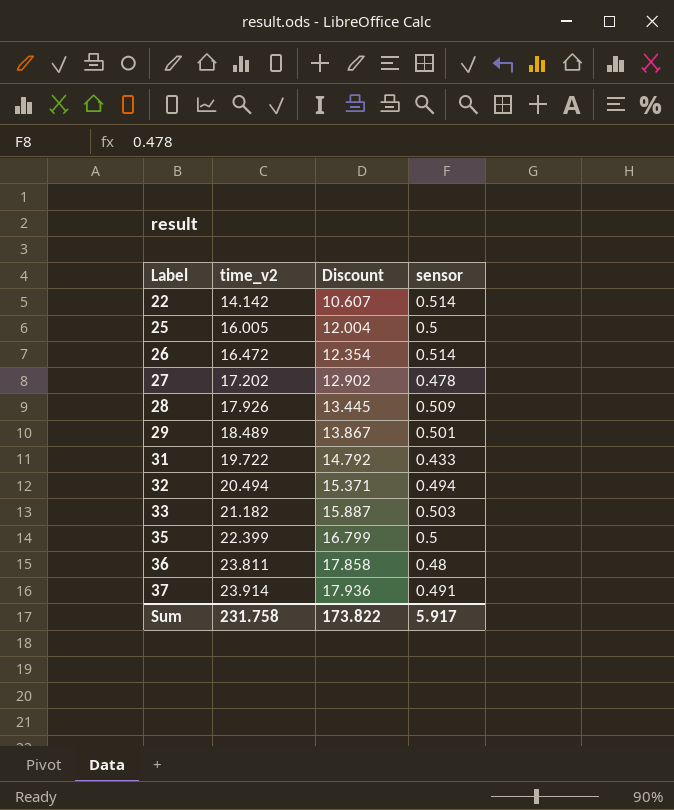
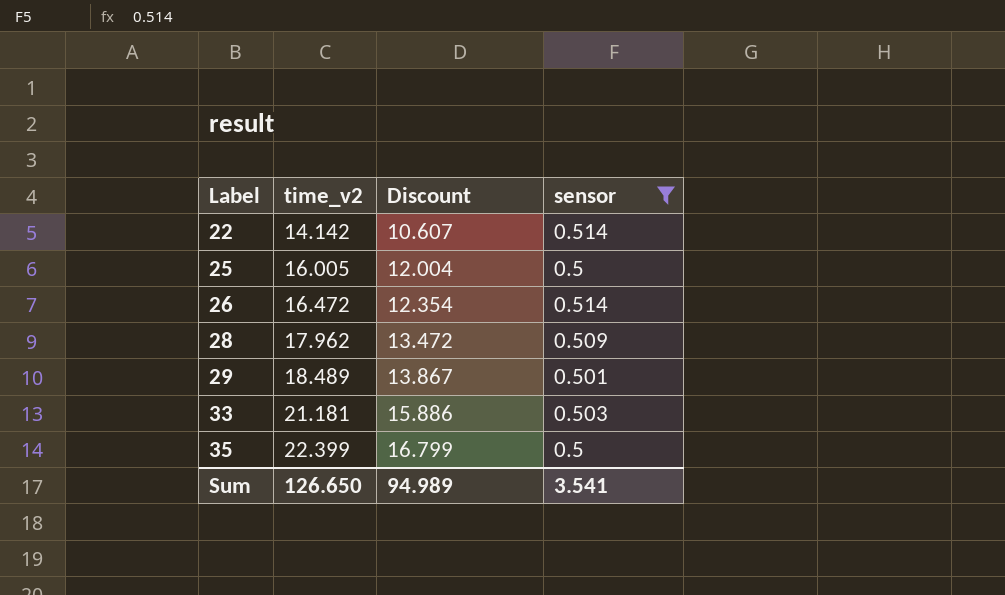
filter: none -> sensor >= 0.5
28 | time_v2: 17.926 -> 17.962
28 | Discount: 13.445 -> 13.472
33 | time_v2: 21.182 -> 21.181
33 | Discount: 15.887 -> 15.886
Sum | time_v2: 231.758 -> 126.650
Sum | Discount: 173.822 -> 94.989
Sum | sensor: 5.917 -> 3.541

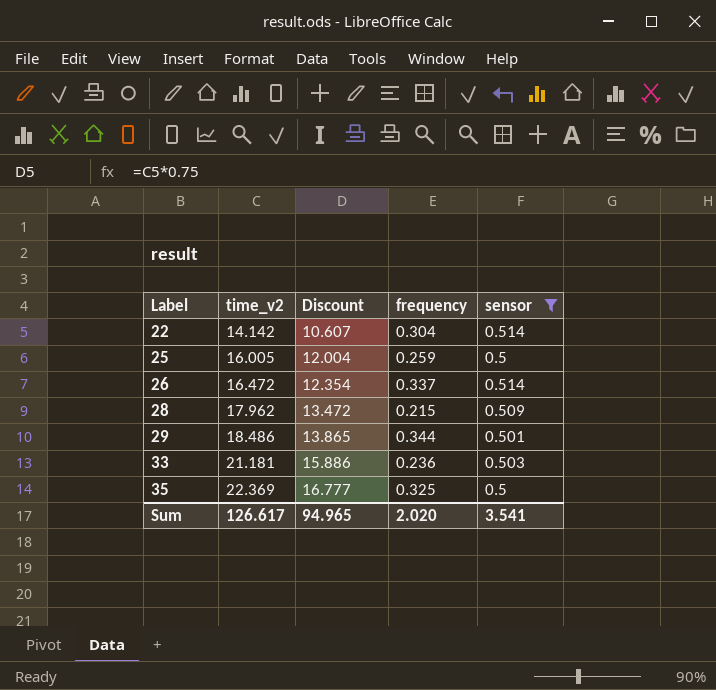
column frequency | position: none -> 4
29 | time_v2: 18.489 -> 18.486
29 | Discount: 13.867 -> 13.865
35 | time_v2: 22.399 -> 22.369
35 | Discount: 16.799 -> 16.777
Sum | time_v2: 126.650 -> 126.617
Sum | Discount: 94.989 -> 94.965

